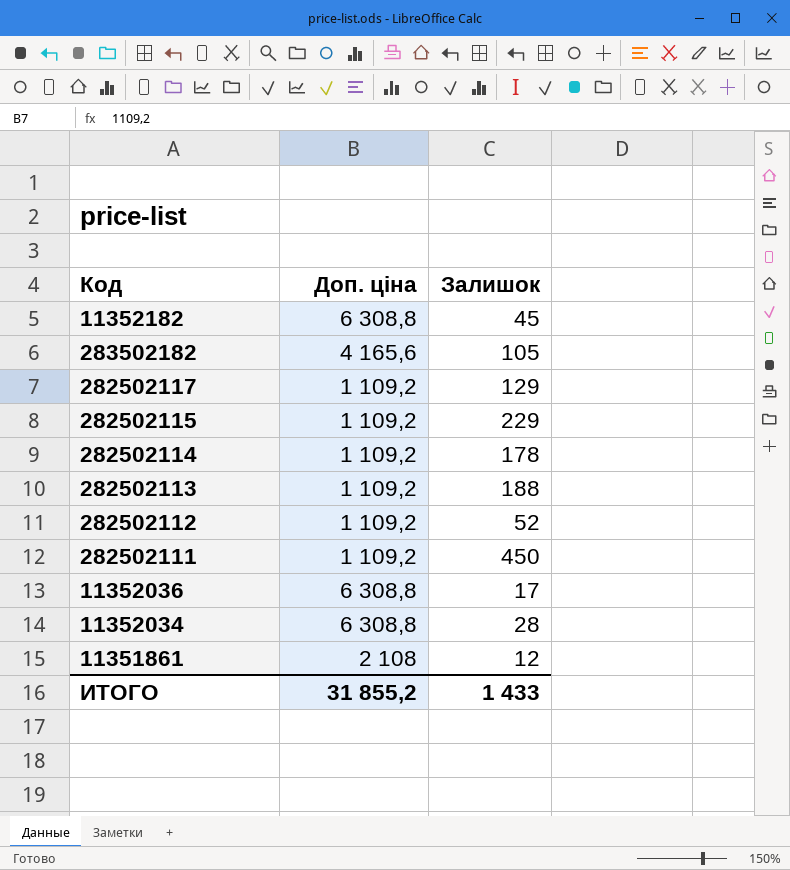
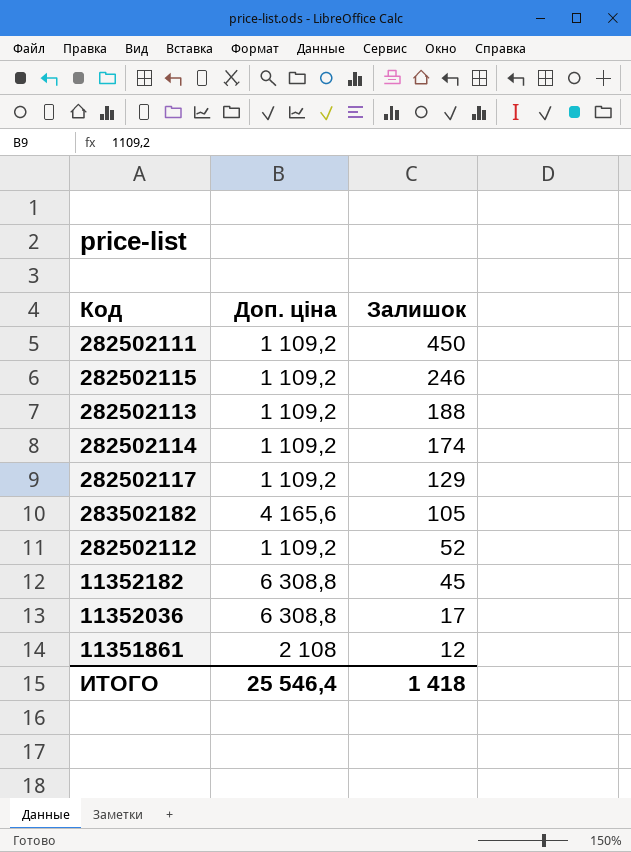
row order: none -> Залишок descending
row 11352034: 6 308,8 | 28 -> none
282502115 | Залишок: 229 -> 246
282502114 | Залишок: 178 -> 174
ИТОГО | Доп. ціна: 31 855,2 -> 25 546,4
ИТОГО | Залишок: 1 433 -> 1 418

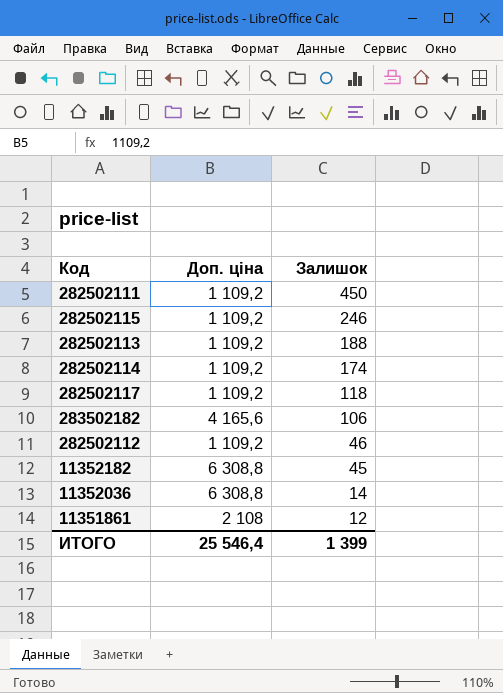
282502117 | Залишок: 129 -> 118
283502182 | Залишок: 105 -> 106
282502112 | Залишок: 52 -> 46
11352036 | Залишок: 17 -> 14
ИТОГО | Залишок: 1 418 -> 1 399

